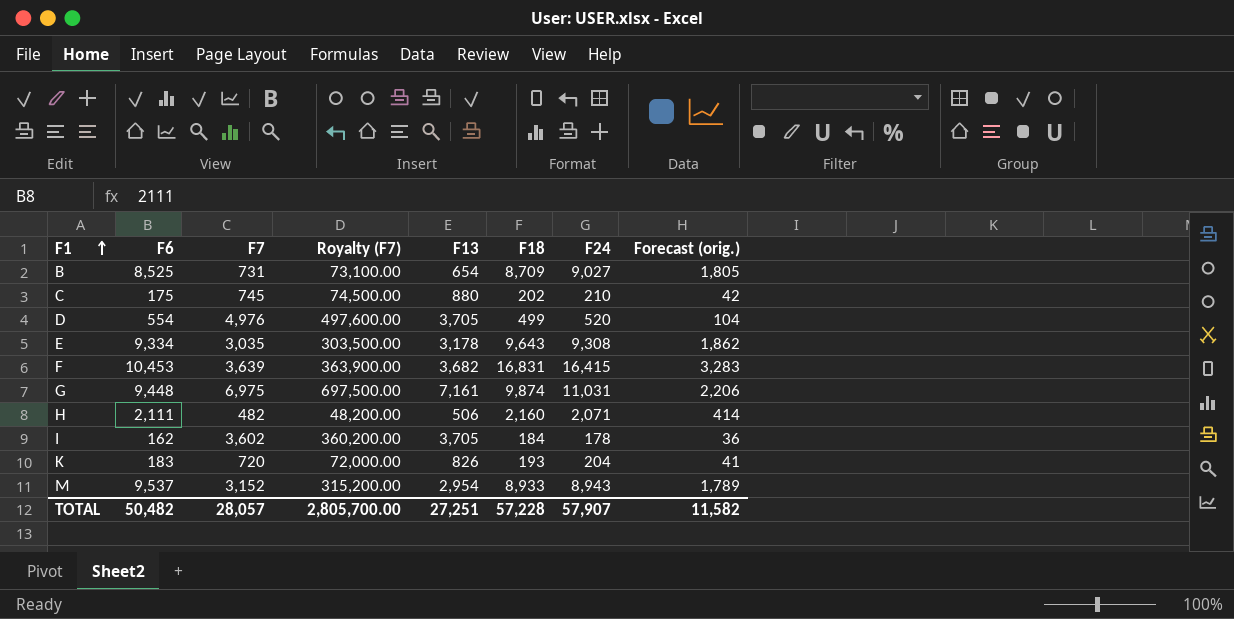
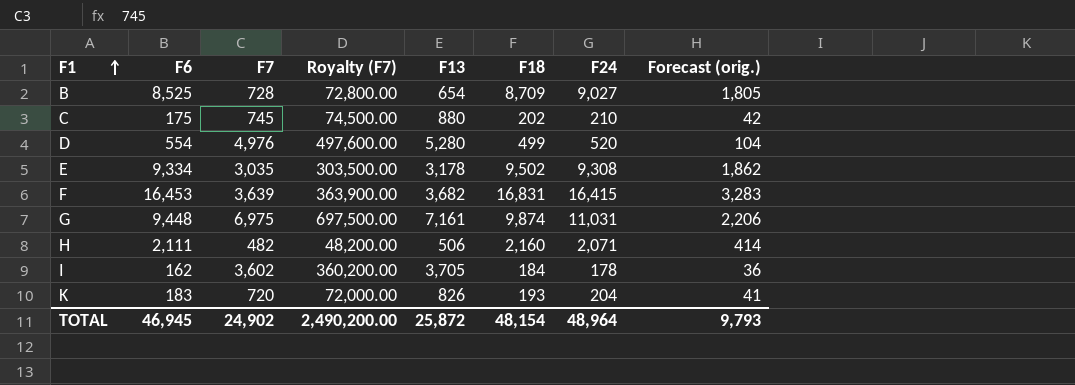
row M: 9,537 | 3,152 | 315,200.00 | 2,954 | 8,933 | 8,943 | 1,789 -> none
B | F7: 731 -> 728
B | Royalty (F7): 73,100.00 -> 72,800.00
D | F13: 3,705 -> 5,280
E | F18: 9,643 -> 9,502
F | F6: 10,453 -> 16,453
TOTAL | F6: 50,482 -> 46,945
TOTAL | F7: 28,057 -> 24,902
TOTAL | Royalty (F7): 2,805,700.00 -> 2,490,200.00
TOTAL | F13: 27,251 -> 25,872
TOTAL | F18: 57,228 -> 48,154
TOTAL | F24: 57,907 -> 48,964
TOTAL | Forecast (orig.): 11,582 -> 9,793

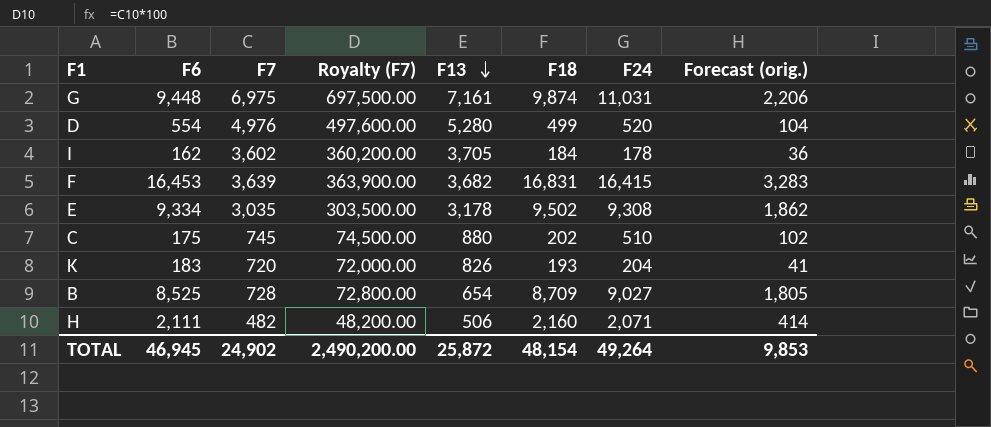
row order: F1 ascending -> F13 descending
C | F24: 210 -> 510
C | Forecast (orig.): 42 -> 102
TOTAL | F24: 48,964 -> 49,264
TOTAL | Forecast (orig.): 9,793 -> 9,853

